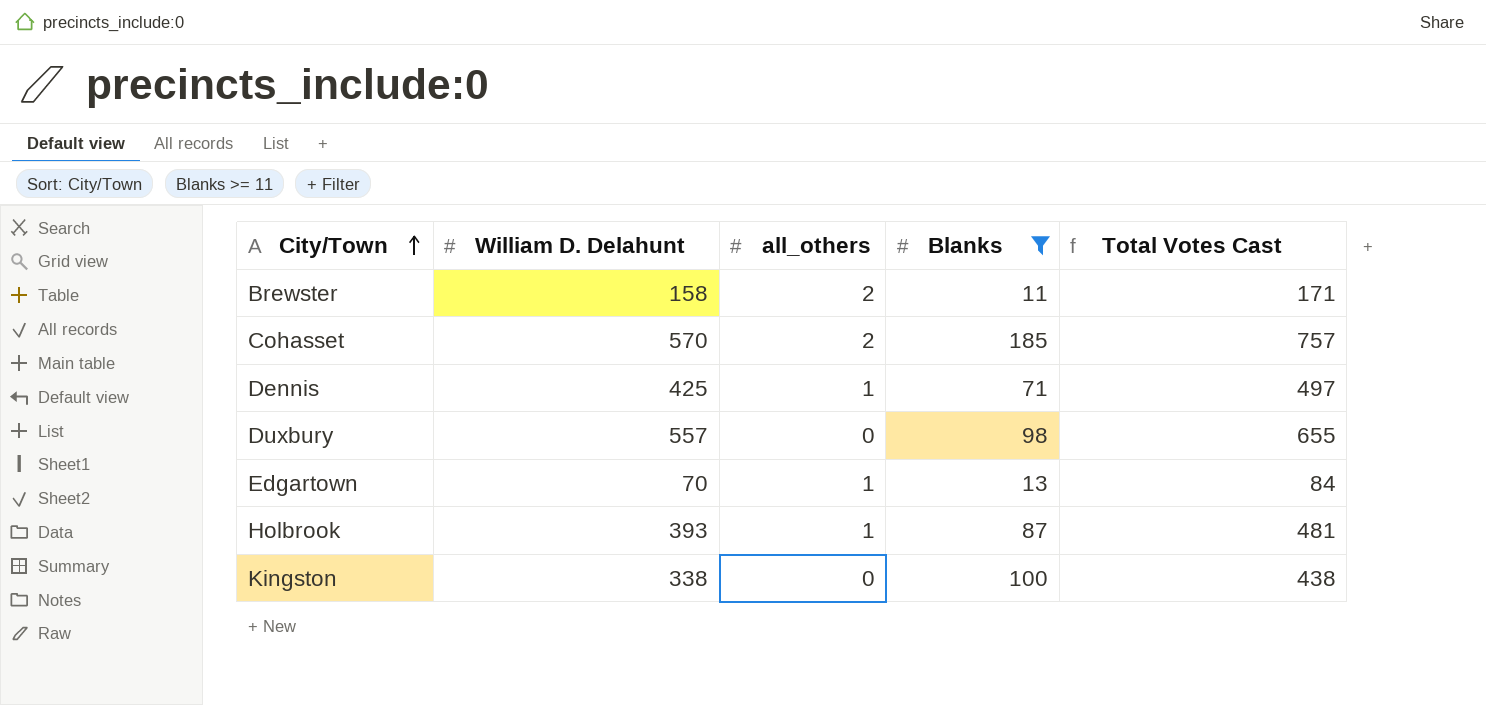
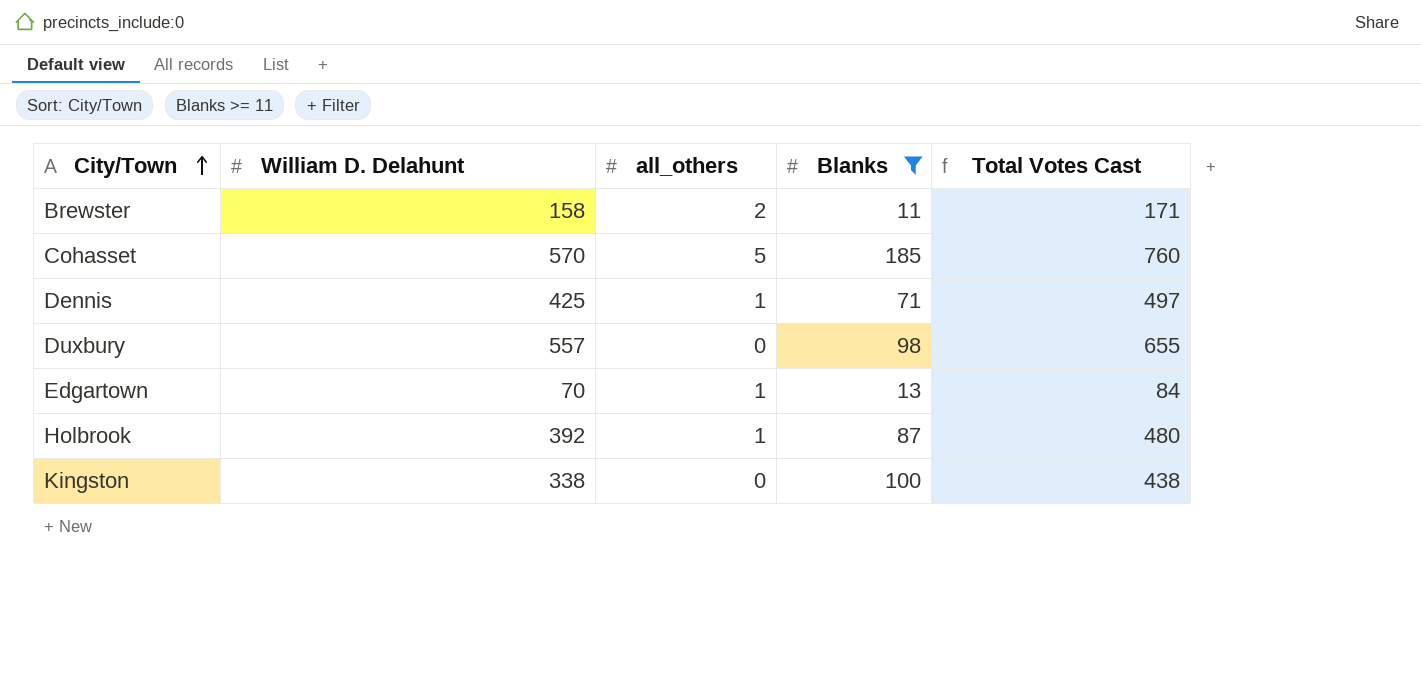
Cohasset | all_others: 2 -> 5
Cohasset | Total Votes Cast: 757 -> 760
Holbrook | William D. Delahunt: 393 -> 392
Holbrook | Total Votes Cast: 481 -> 480

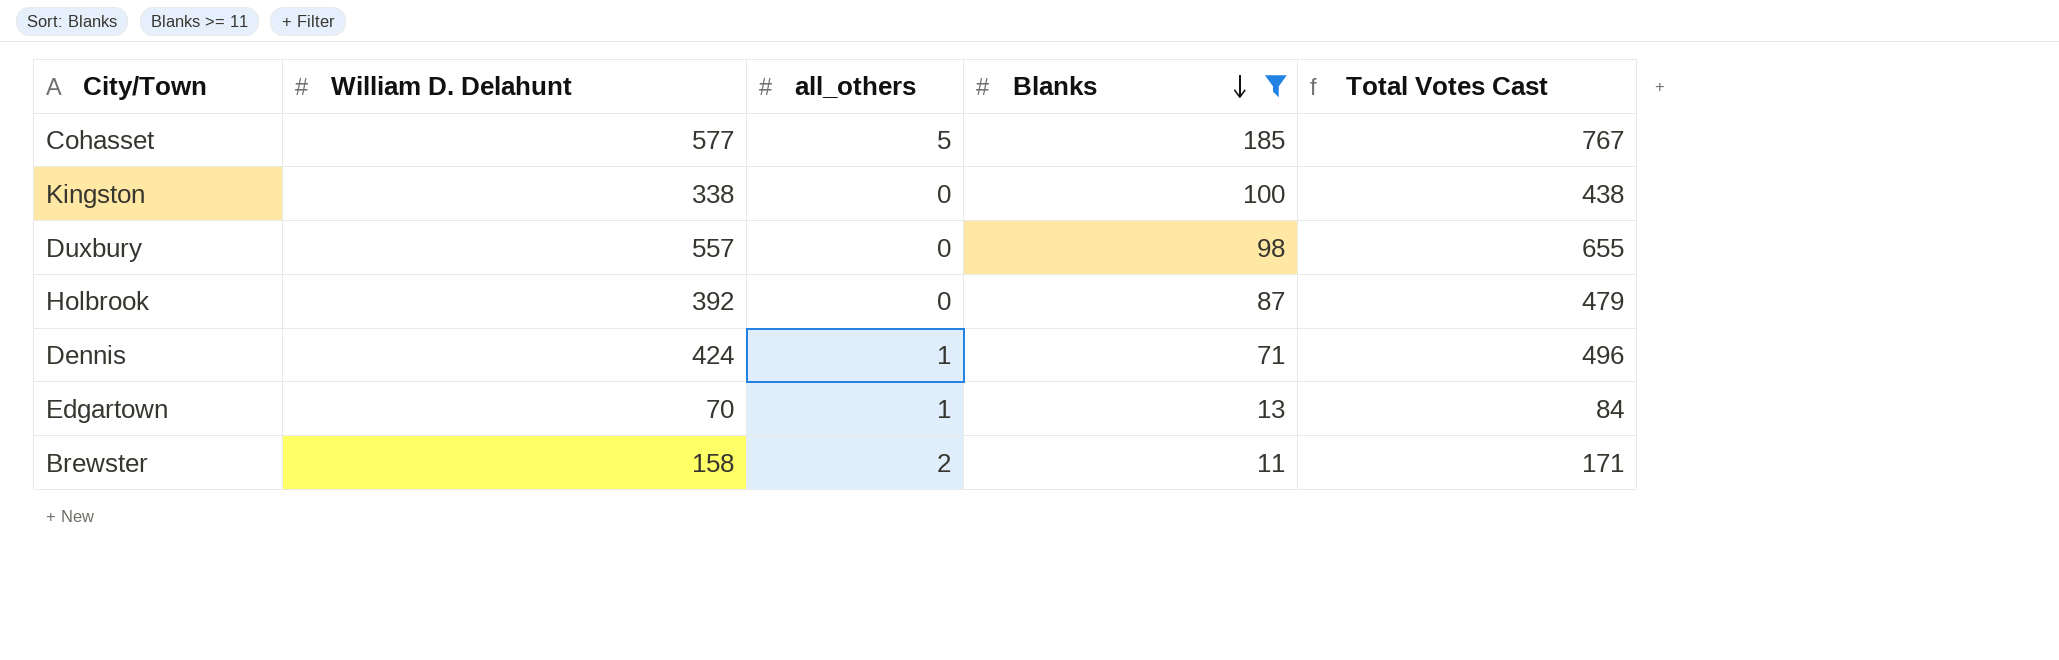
row order: City/Town ascending -> Blanks descending
Cohasset | William D. Delahunt: 570 -> 577
Cohasset | Total Votes Cast: 760 -> 767
Holbrook | all_others: 1 -> 0
Holbrook | Total Votes Cast: 480 -> 479
Dennis | William D. Delahunt: 425 -> 424
Dennis | Total Votes Cast: 497 -> 496

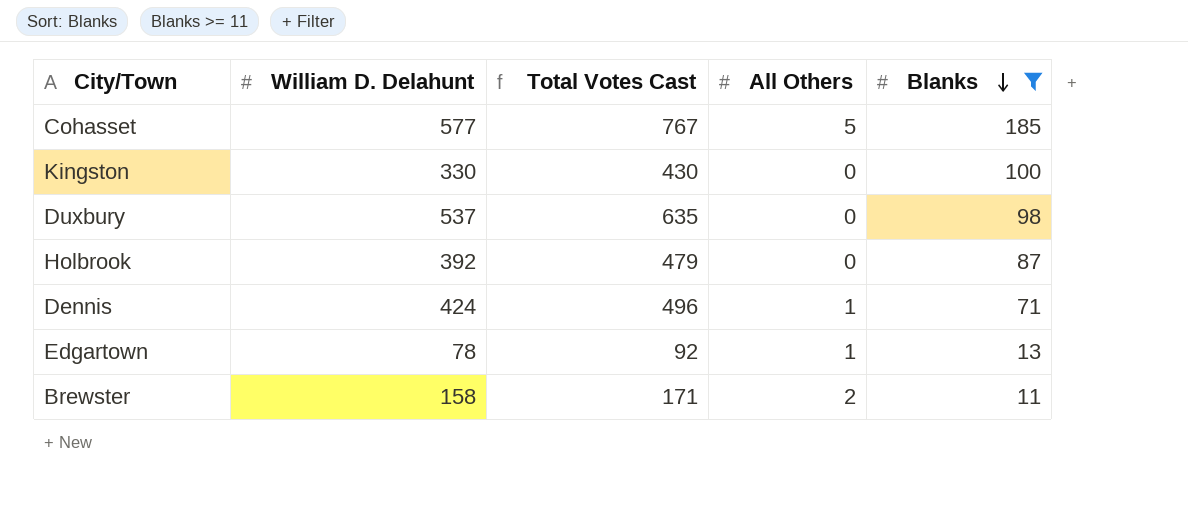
column Total Votes Cast | position: 5 -> 3
column name: all_others -> All Others
Kingston | William D. Delahunt: 338 -> 330
Kingston | Total Votes Cast: 438 -> 430
Duxbury | William D. Delahunt: 557 -> 537
Duxbury | Total Votes Cast: 655 -> 635
Edgartown | William D. Delahunt: 70 -> 78
Edgartown | Total Votes Cast: 84 -> 92

